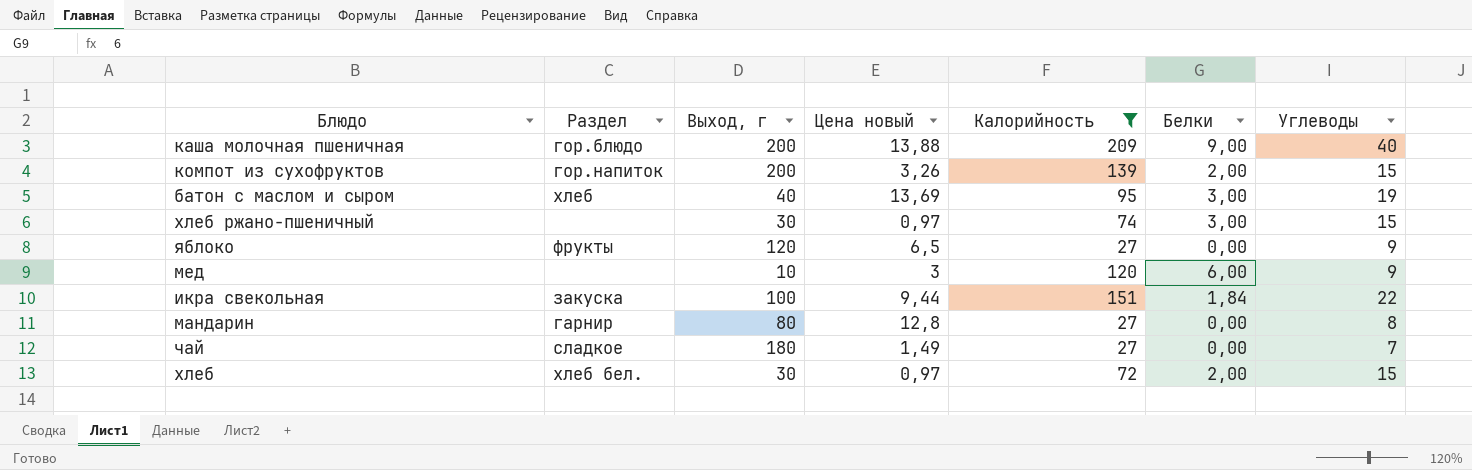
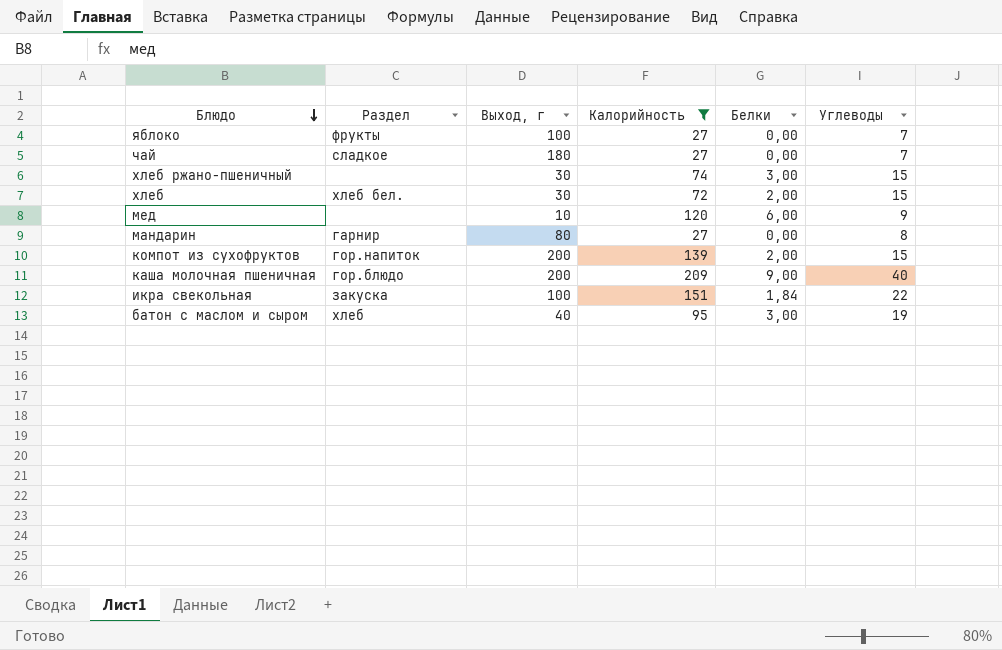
row order: none -> Блюдо descending
column Цена новый | position: 4 -> none
яблоко | Выход, г: 120 -> 100
яблоко | Углеводы: 9 -> 7

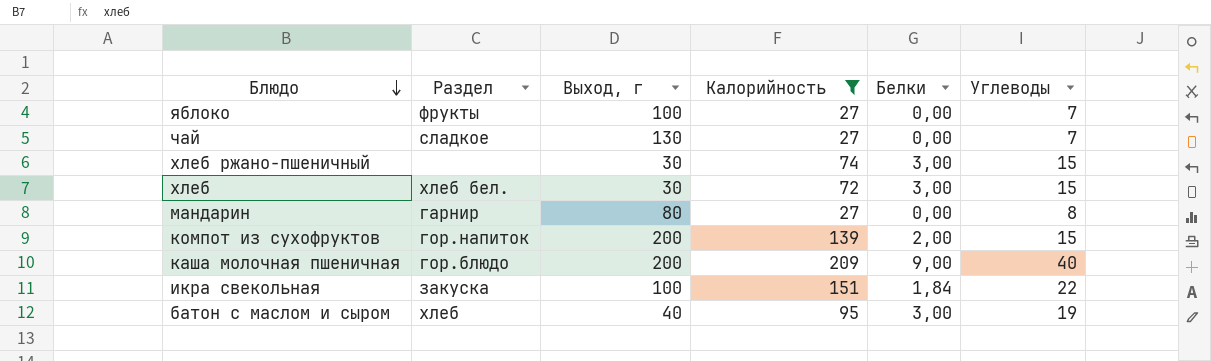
row мед: none | 10 | 120 | 6,00 | 9 -> none
чай | Выход, г: 180 -> 130
хлеб | Белки: 2,00 -> 3,00

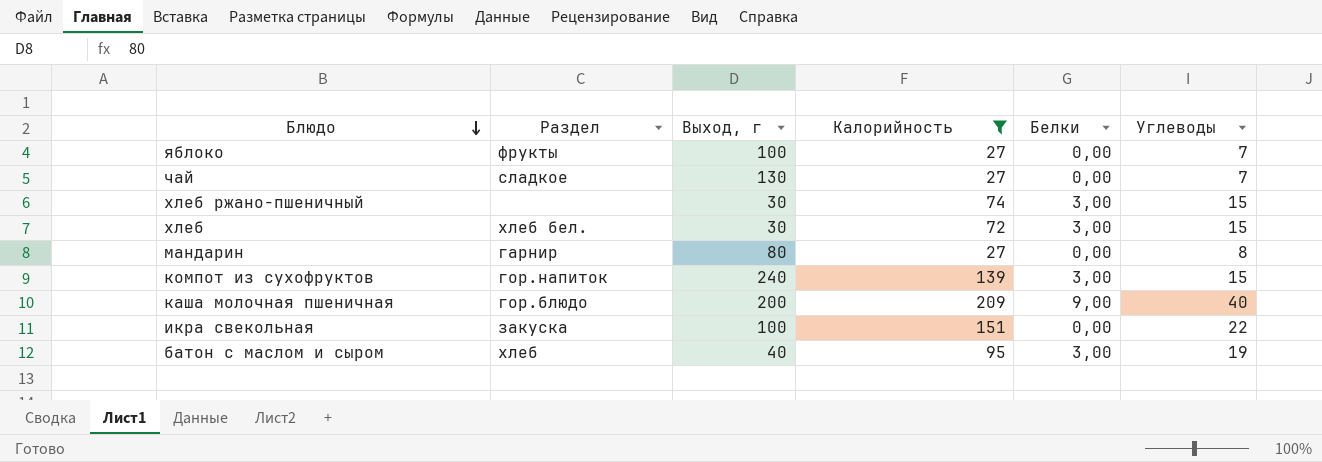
компот из сухофруктов | Выход, г: 200 -> 240
компот из сухофруктов | Белки: 2,00 -> 3,00
икра свекольная | Белки: 1,84 -> 0,00

